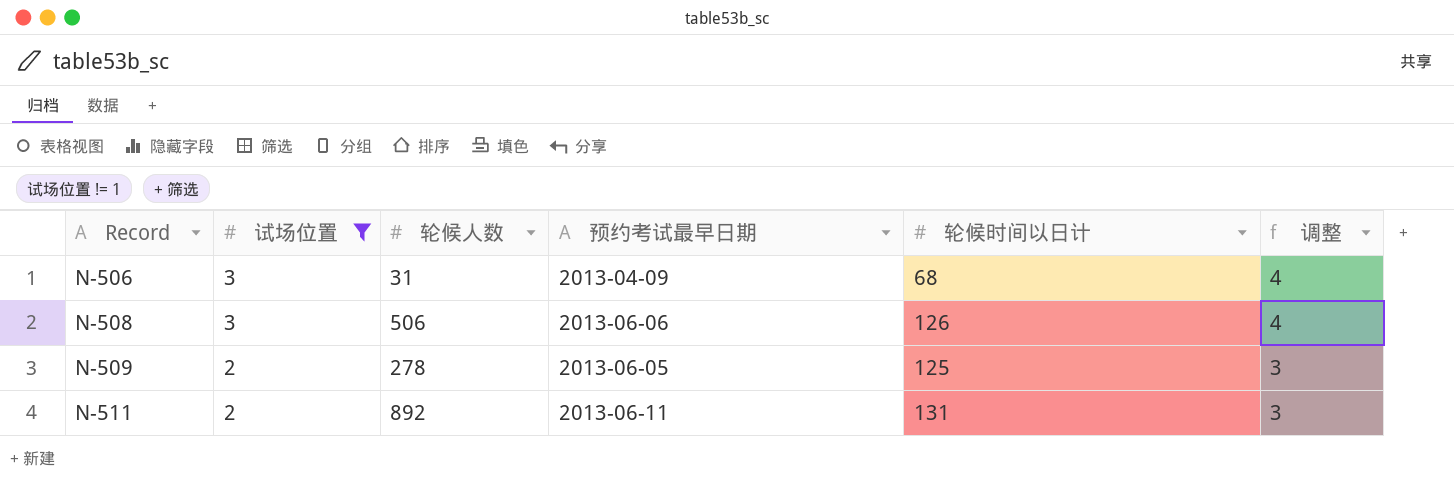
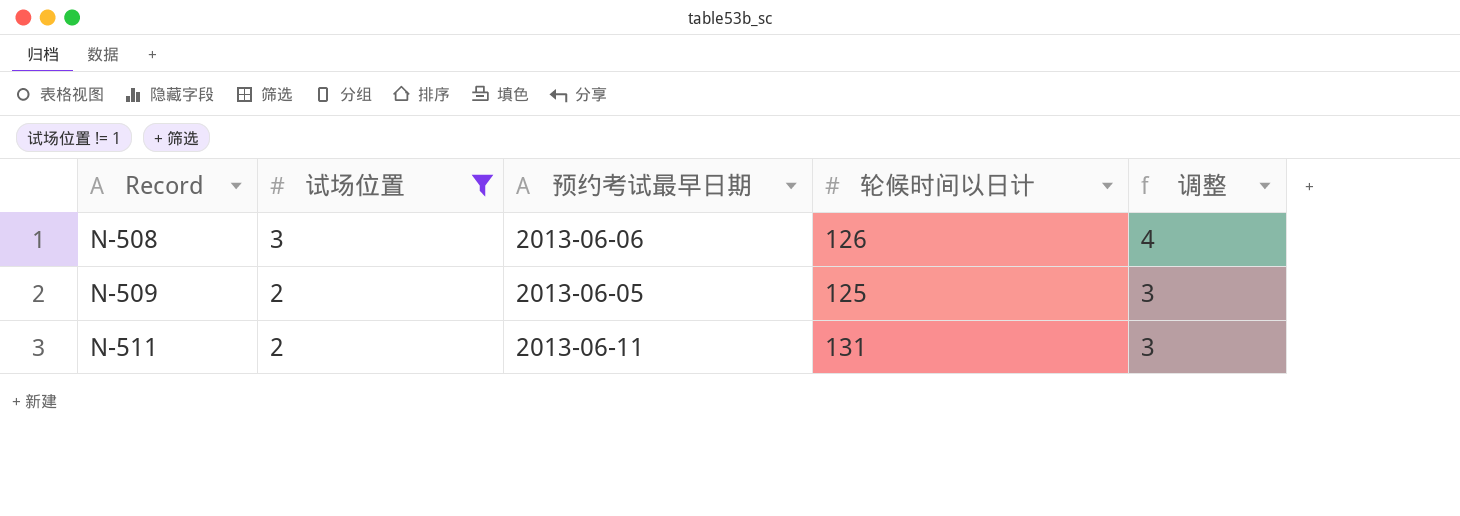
column 轮候人数 | position: 3 -> none
row N-506: 3 | 31 | 2013-04-09 | 68 | 4 -> none

